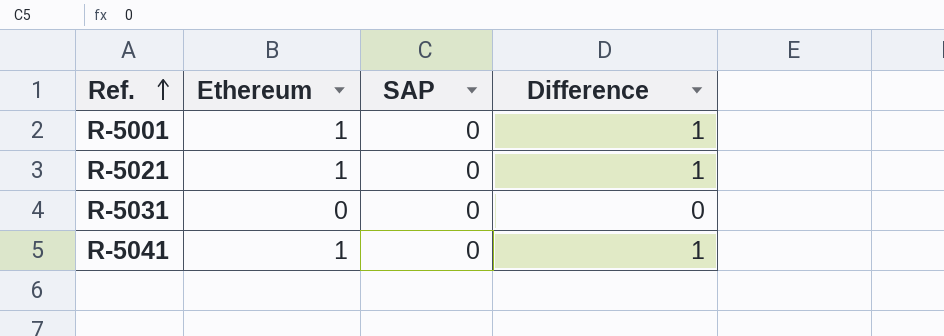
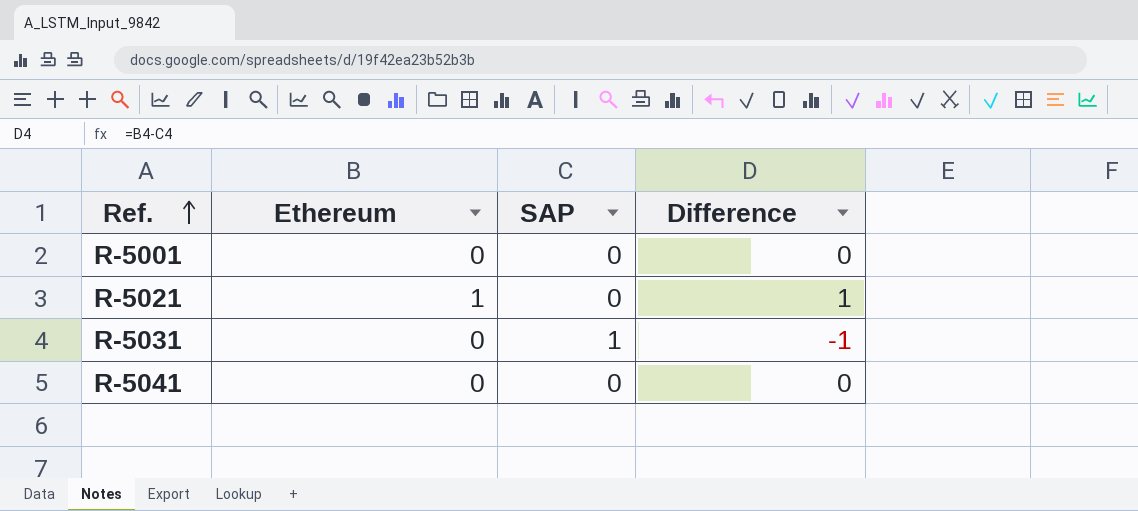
R-5001 | Ethereum: 1 -> 0
R-5001 | Difference: 1 -> 0
R-5031 | SAP: 0 -> 1
R-5031 | Difference: 0 -> -1
R-5041 | Ethereum: 1 -> 0
R-5041 | Difference: 1 -> 0

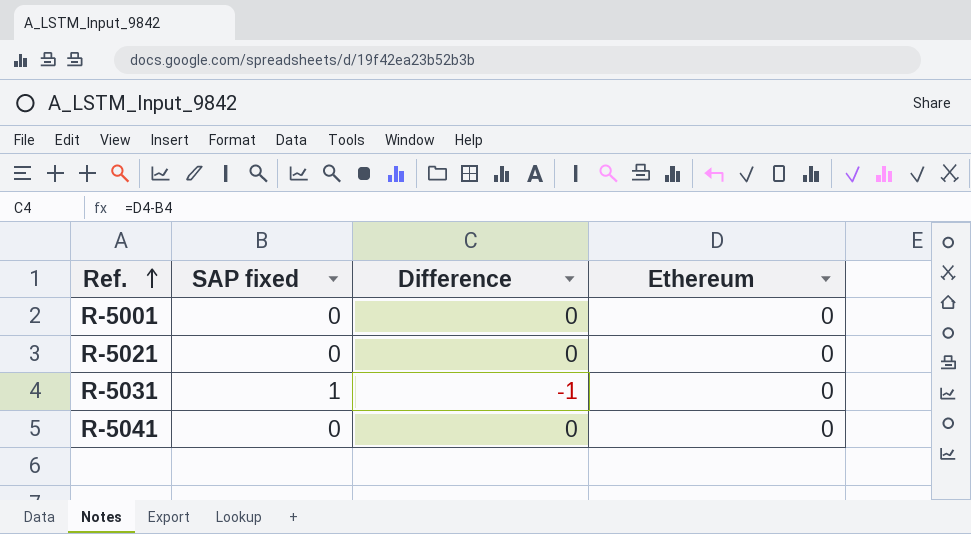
column name: SAP -> SAP fixed
column Ethereum | position: 2 -> 4
R-5021 | Difference: 1 -> 0
R-5021 | Ethereum: 1 -> 0

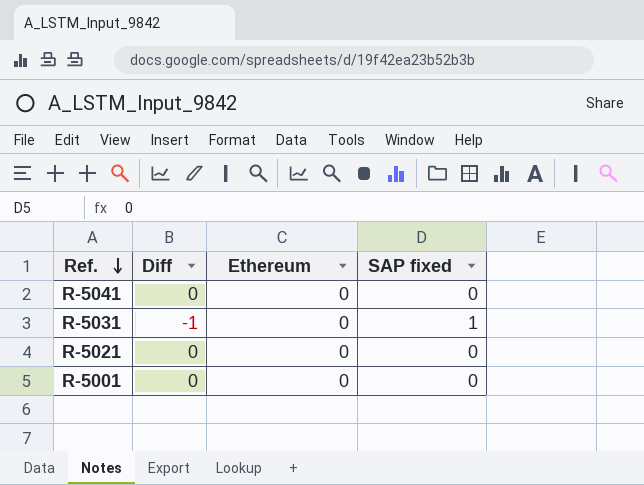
row order: Ref. ascending -> Ref. descending
column name: Difference -> Diff
column SAP fixed | position: 2 -> 4

